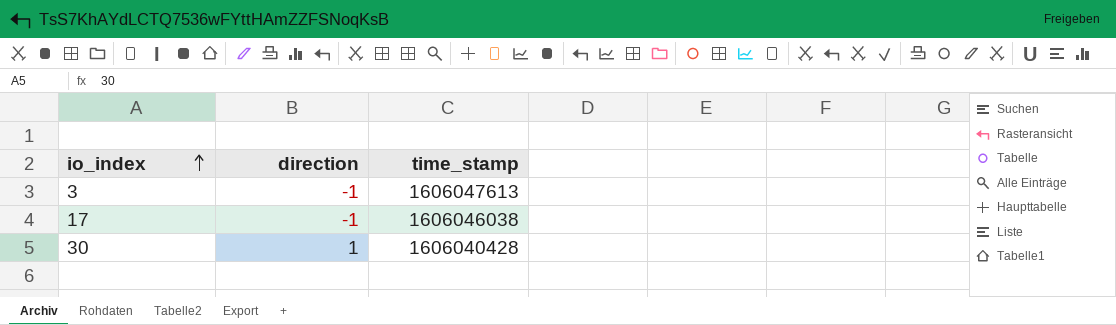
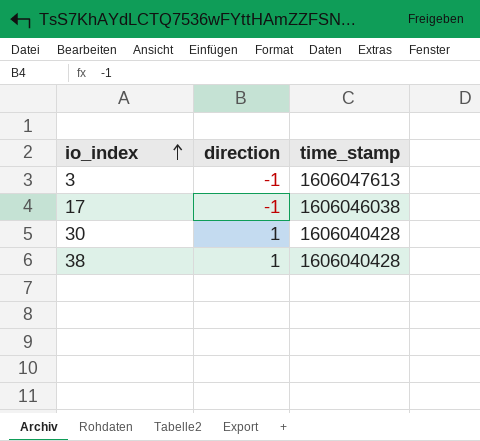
row 38: none -> 1 | 1606040428

